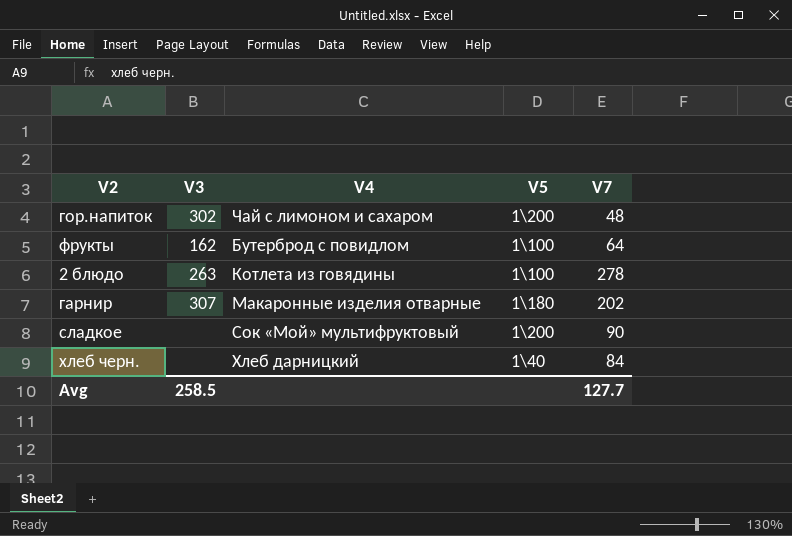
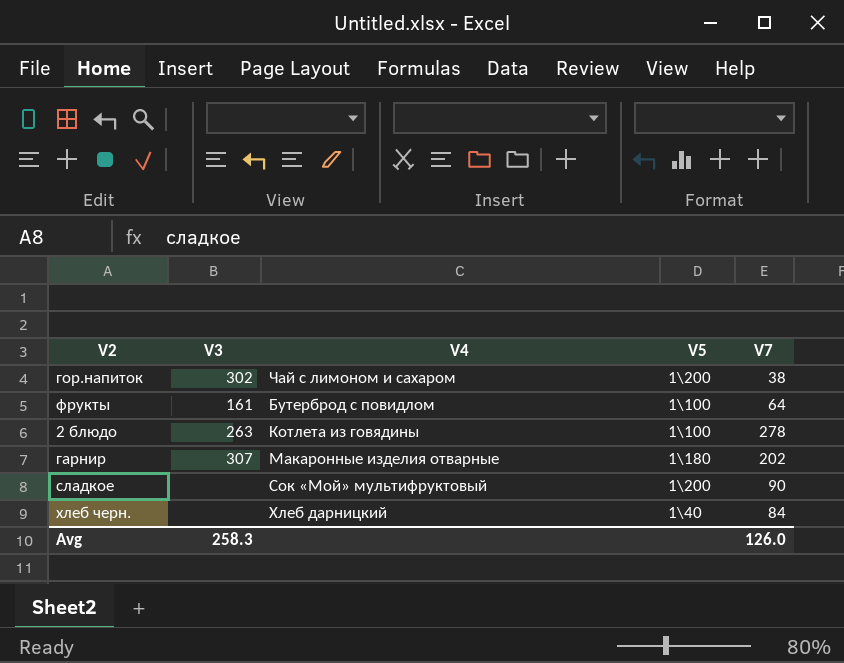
гор.напиток | V7: 48 -> 38
фрукты | V3: 162 -> 161
Avg | V3: 258.5 -> 258.3
Avg | V7: 127.7 -> 126.0

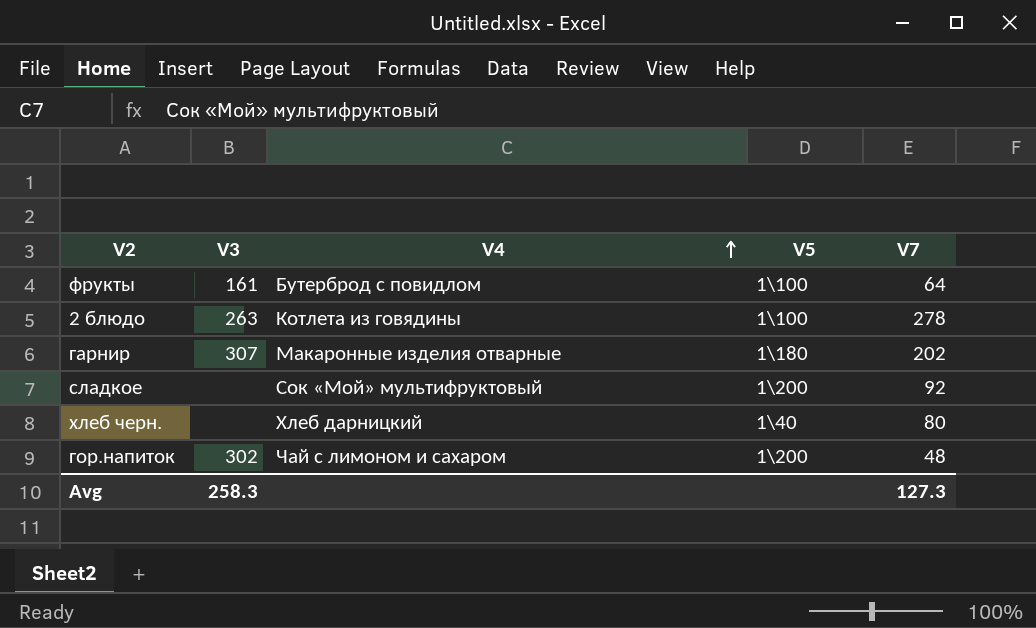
row order: none -> V4 ascending
сладкое | V7: 90 -> 92
хлеб черн. | V7: 84 -> 80
гор.напиток | V7: 38 -> 48
Avg | V7: 126.0 -> 127.3

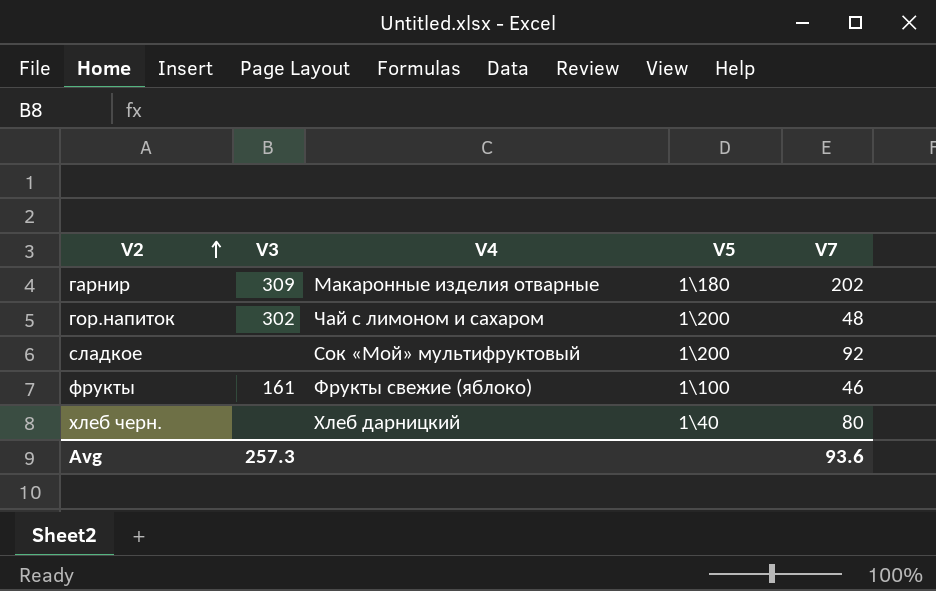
row order: V4 ascending -> V2 ascending
row 2 блюдо: 263 | Котлета из говядины | 1\100 | 278 -> none
гарнир | V3: 307 -> 309
фрукты | V4: Бутерброд с повидлом -> Фрукты свежие (яблоко)
фрукты | V7: 64 -> 46
Avg | V3: 258.3 -> 257.3
Avg | V7: 127.3 -> 93.6

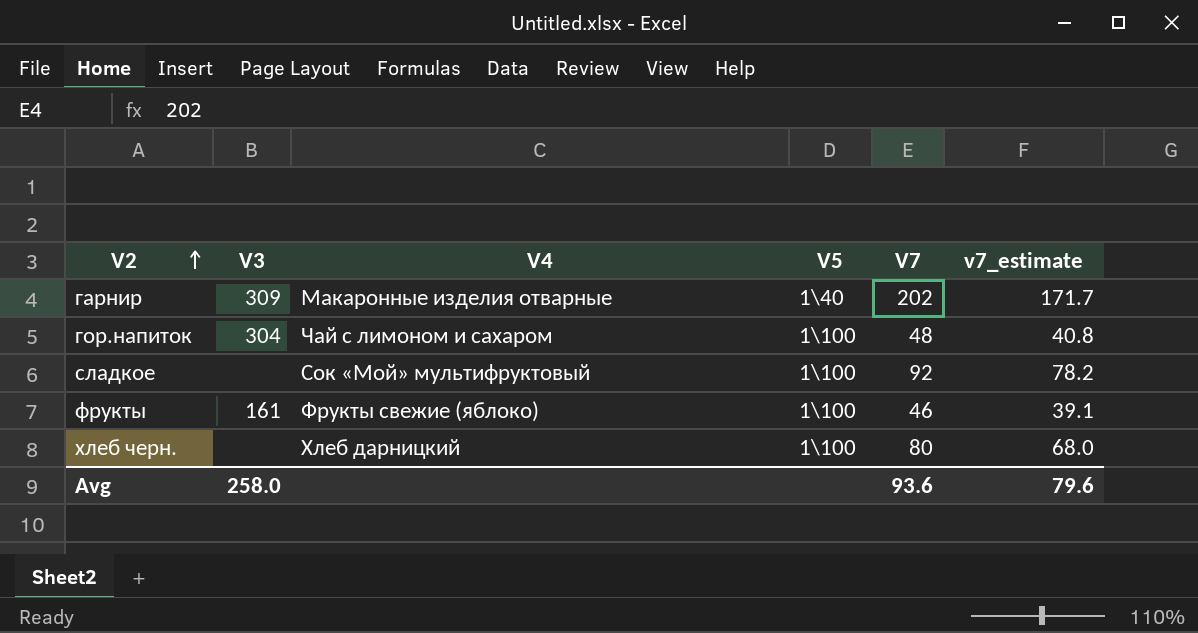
column v7_estimate | formula: none -> [V7] * 0.85
гарнир | V5: 1\180 -> 1\40
гор.напиток | V3: 302 -> 304
гор.напиток | V5: 1\200 -> 1\100
сладкое | V5: 1\200 -> 1\100
хлеб черн. | V5: 1\40 -> 1\100
Avg | V3: 257.3 -> 258.0

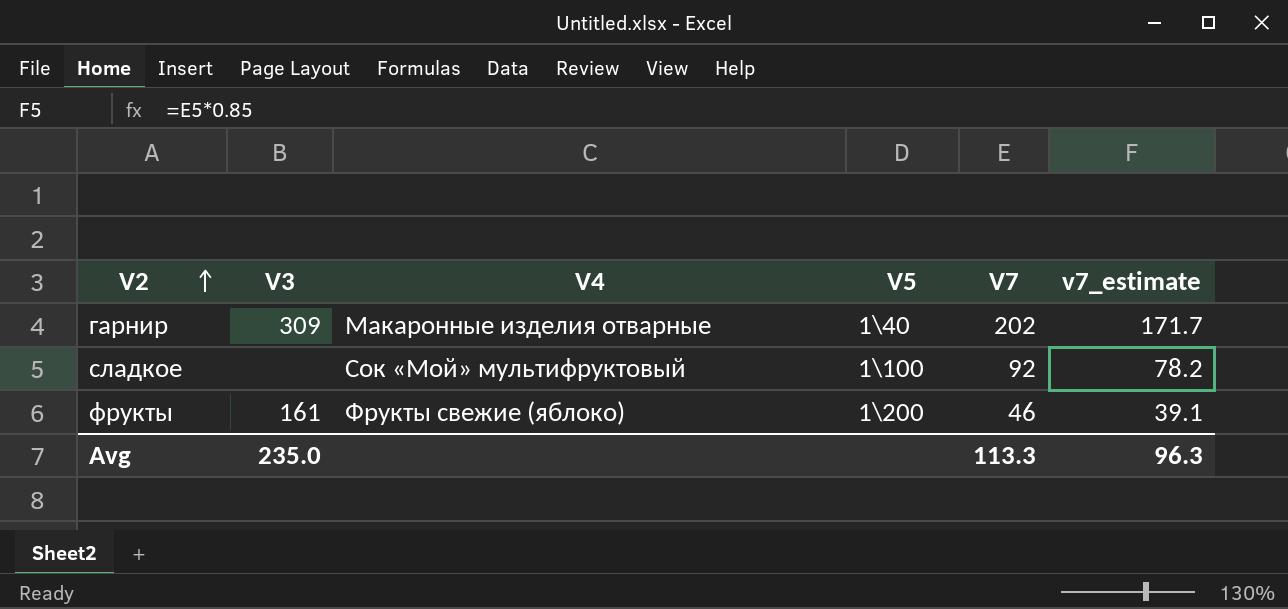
row гор.напиток: 304 | Чай с лимоном и сахаром | 1\100 | 48 | 40.8 -> none
row хлеб черн.: none | Хлеб дарницкий | 1\100 | 80 | 68.0 -> none
фрукты | V5: 1\100 -> 1\200
Avg | V3: 258.0 -> 235.0
Avg | V7: 93.6 -> 113.3
Avg | v7_estimate: 79.6 -> 96.3

